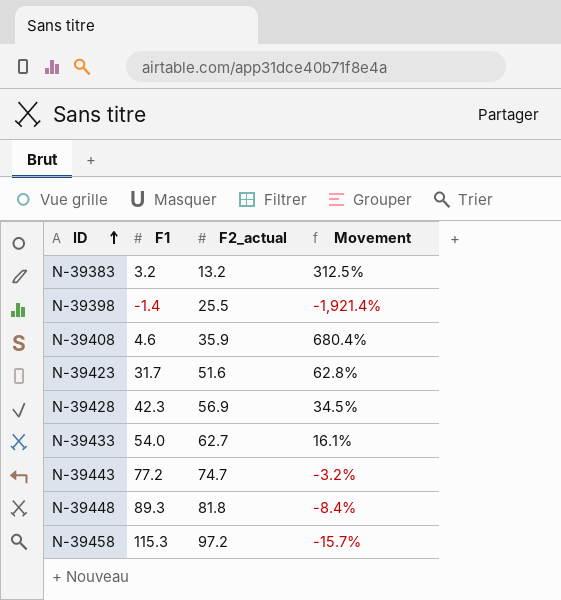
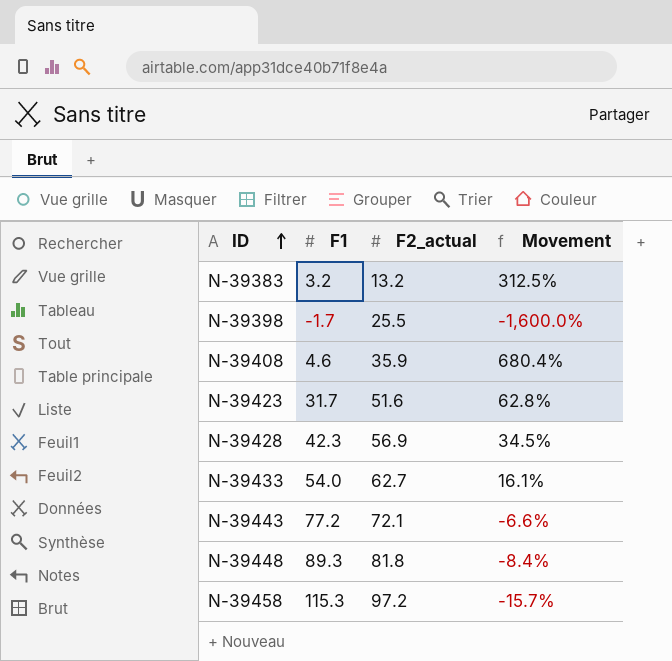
N-39398 | F1: -1.4 -> -1.7
N-39398 | Movement: -1,921.4% -> -1,600.0%
N-39443 | F2_actual: 74.7 -> 72.1
N-39443 | Movement: -3.2% -> -6.6%

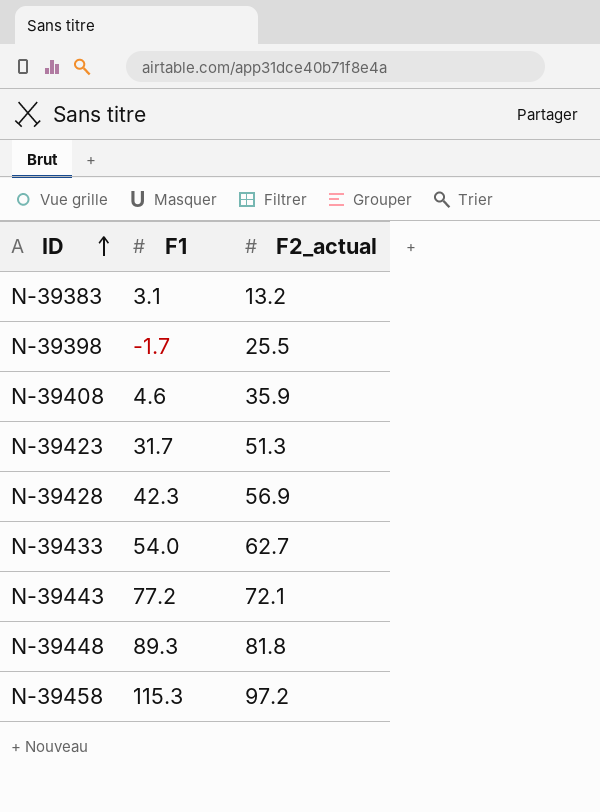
column Movement | formula: ([F2_actual] - [F1]) / [F1] -> none
N-39383 | F1: 3.2 -> 3.1
N-39423 | F2_actual: 51.6 -> 51.3

